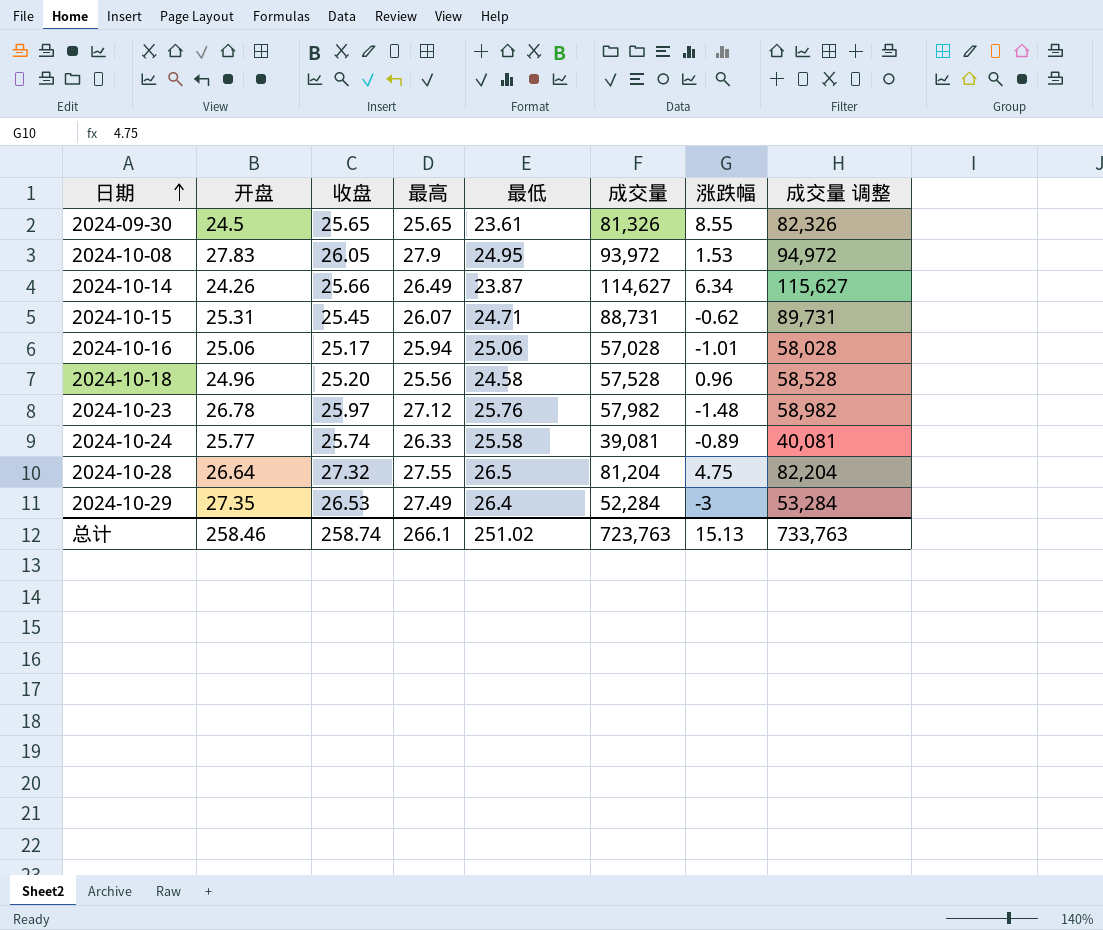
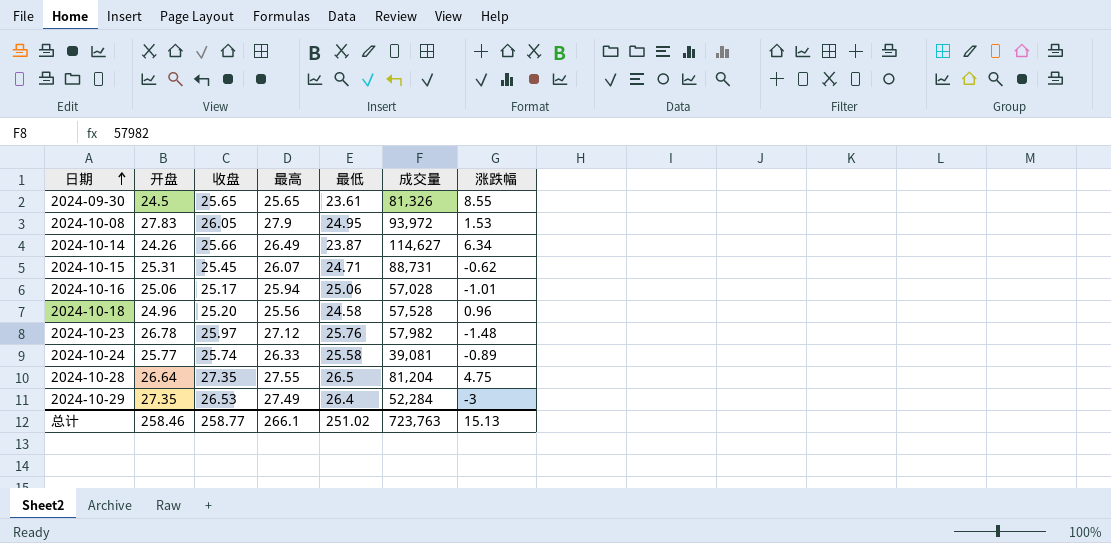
column 成交量 调整 | formula: [成交量] + 1000 -> none
2024-10-28 | 收盘: 27.32 -> 27.35
总计 | 收盘: 258.74 -> 258.77

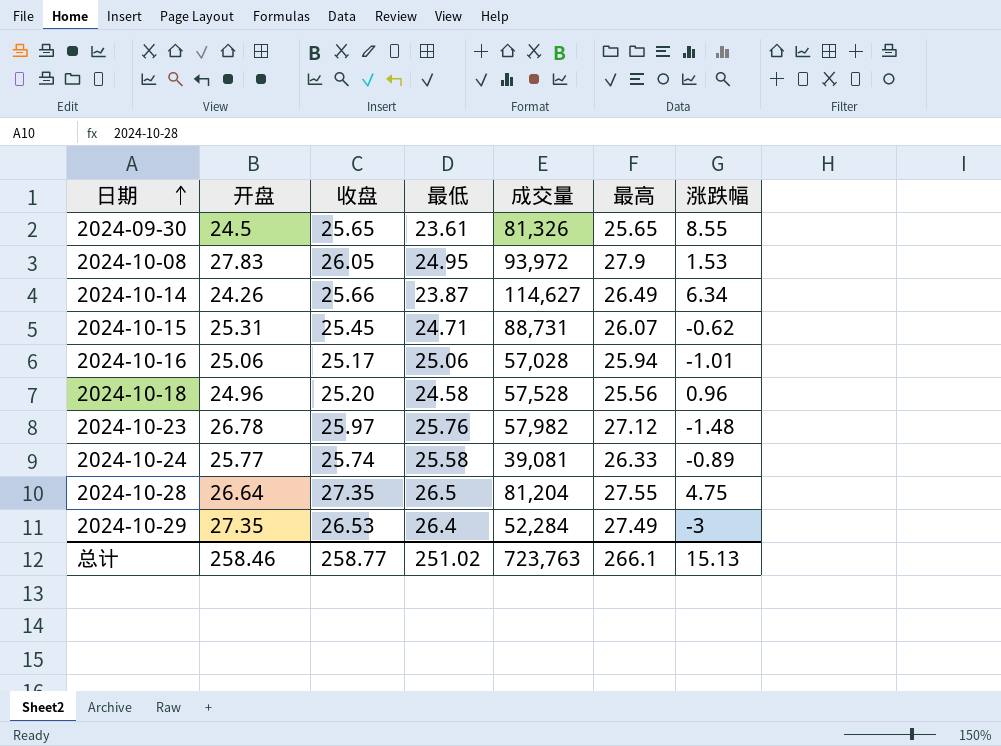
column 最高 | position: 4 -> 6

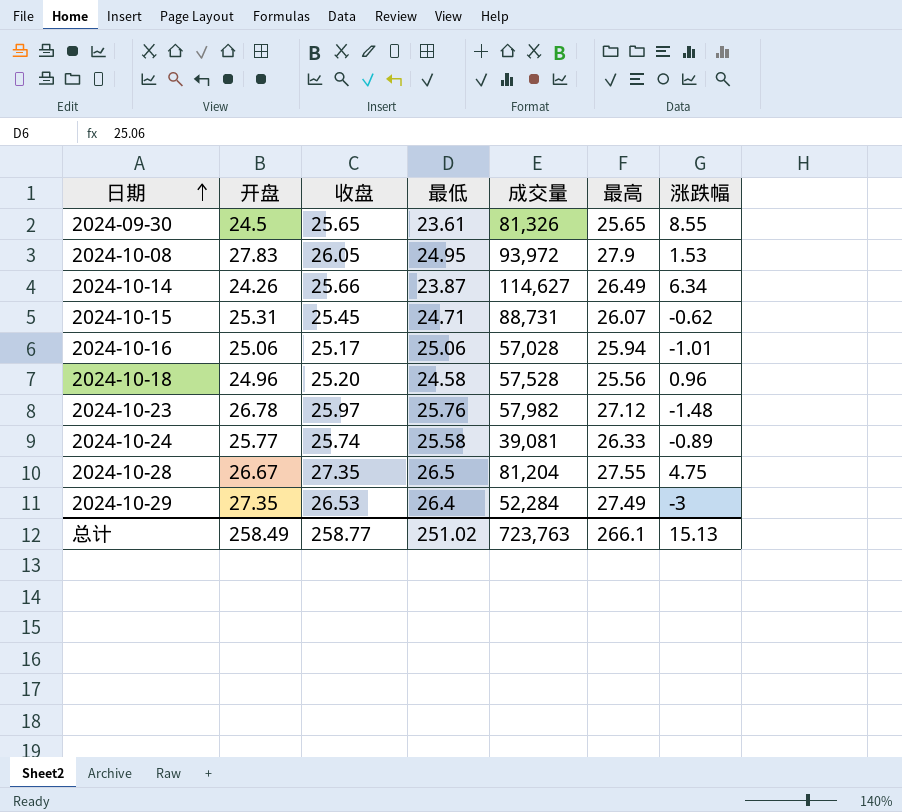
2024-10-28 | 开盘: 26.64 -> 26.67
总计 | 开盘: 258.46 -> 258.49

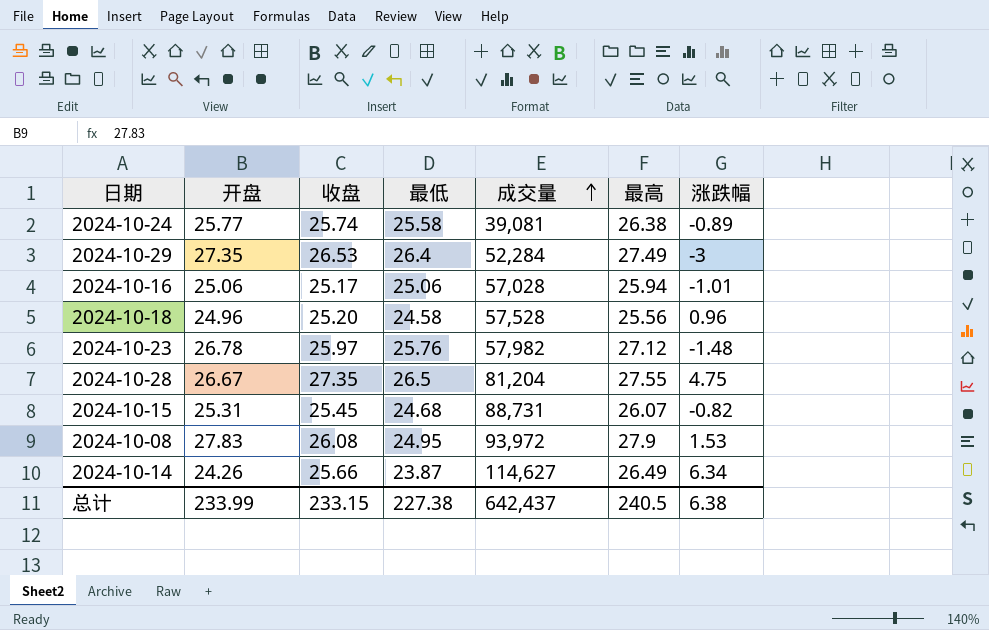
row order: 日期 ascending -> 成交量 ascending
row 2024-09-30: 24.5 | 25.65 | 23.61 | 81,326 | 25.65 | 8.55 -> none
2024-10-24 | 最高: 26.33 -> 26.38
2024-10-15 | 最低: 24.71 -> 24.68
2024-10-15 | 涨跌幅: -0.62 -> -0.82
2024-10-08 | 收盘: 26.05 -> 26.08
总计 | 开盘: 258.49 -> 233.99
总计 | 收盘: 258.77 -> 233.15
总计 | 最低: 251.02 -> 227.38
总计 | 成交量: 723,763 -> 642,437
总计 | 最高: 266.1 -> 240.5
总计 | 涨跌幅: 15.13 -> 6.38

